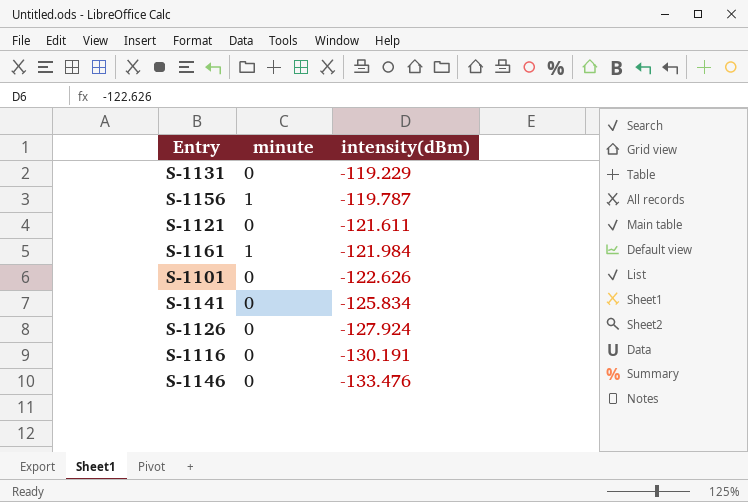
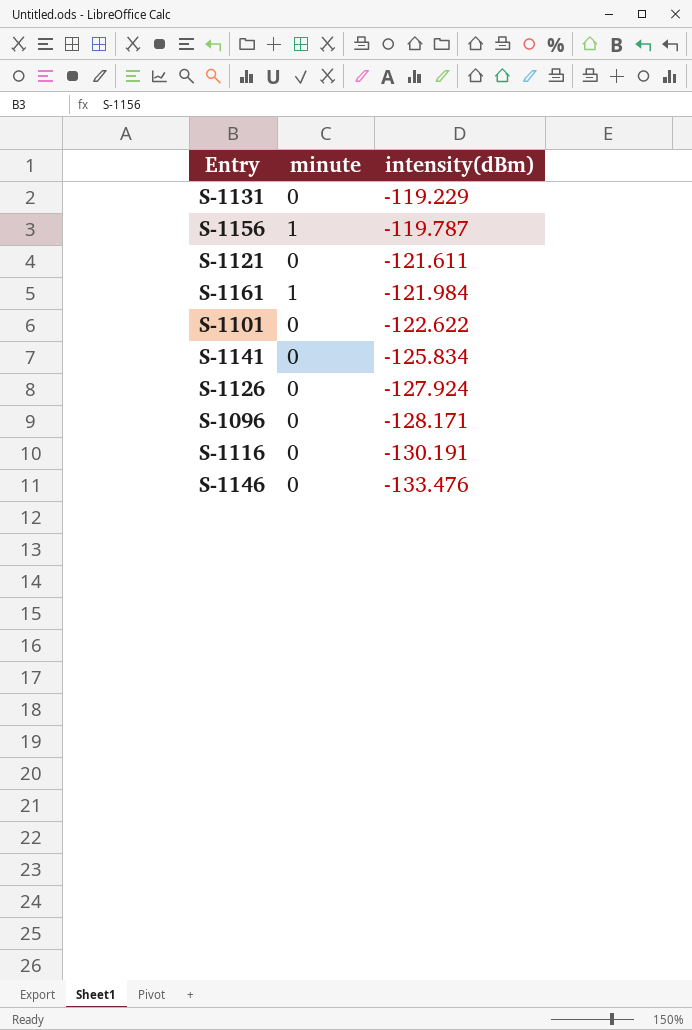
S-1101 | intensity(dBm): -122.626 -> -122.622
row S-1096: none -> 0 | -128.171

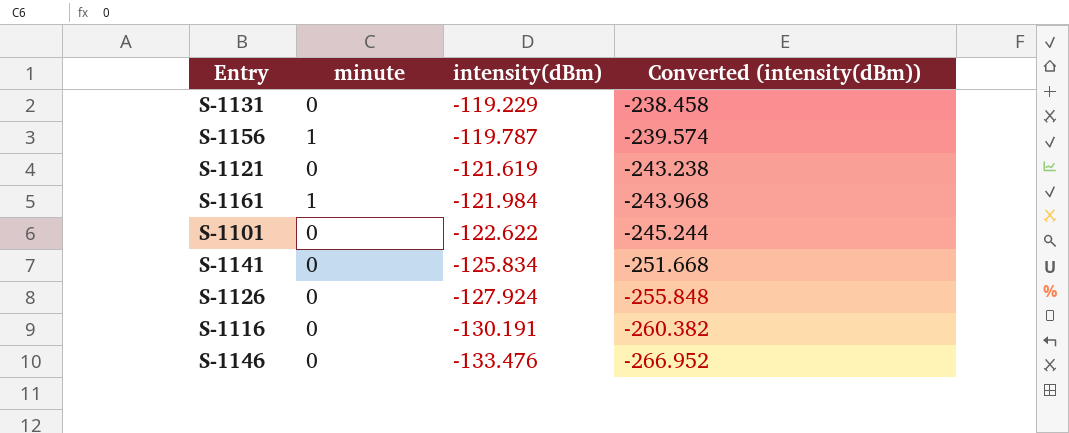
column Converted (intensity(dBm)) | formula: none -> [intensity(dBm)] * 2
row S-1096: 0 | -128.171 -> none
S-1121 | intensity(dBm): -121.611 -> -121.619

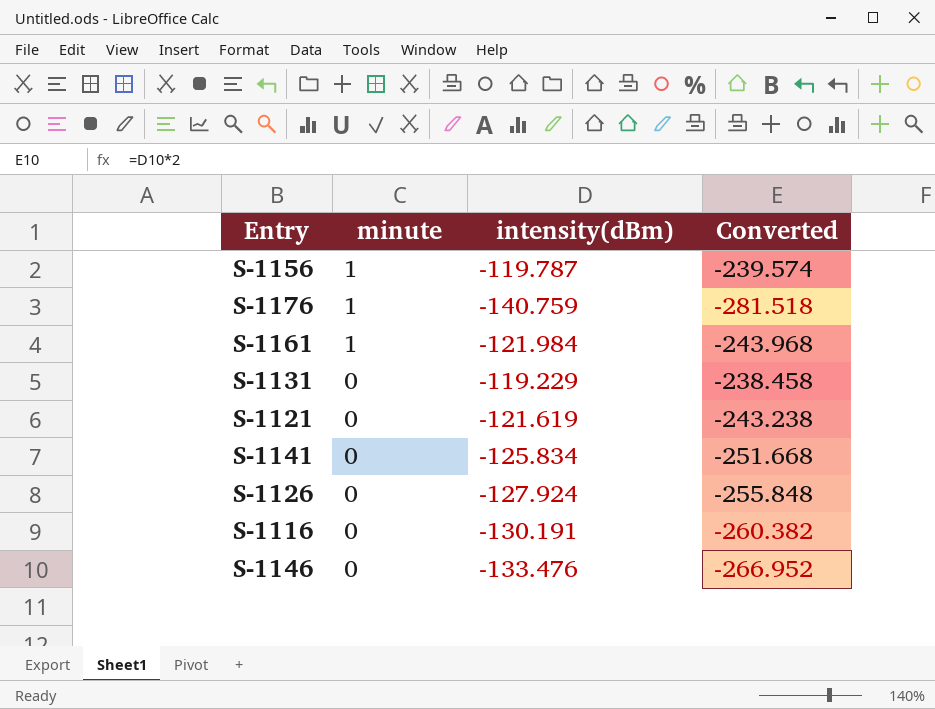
row order: intensity(dBm) descending -> minute descending
column name: Converted (intensity(dBm)) -> Converted
row S-1101: 0 | -122.622 | -245.244 -> none
row S-1176: none -> 1 | -140.759 | -281.518

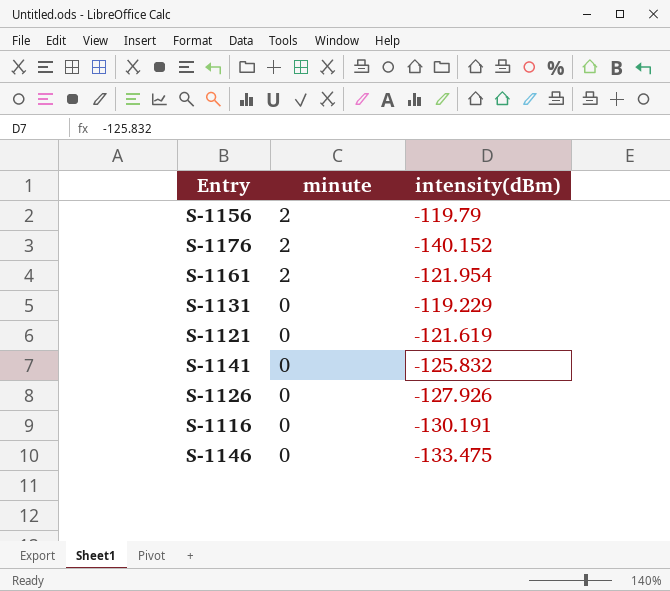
column Converted | formula: [intensity(dBm)] * 2 -> none
S-1156 | minute: 1 -> 2
S-1156 | intensity(dBm): -119.787 -> -119.79
S-1176 | minute: 1 -> 2
S-1176 | intensity(dBm): -140.759 -> -140.152
S-1161 | minute: 1 -> 2
S-1161 | intensity(dBm): -121.984 -> -121.954
S-1141 | intensity(dBm): -125.834 -> -125.832
S-1126 | intensity(dBm): -127.924 -> -127.926
S-1146 | intensity(dBm): -133.476 -> -133.475

